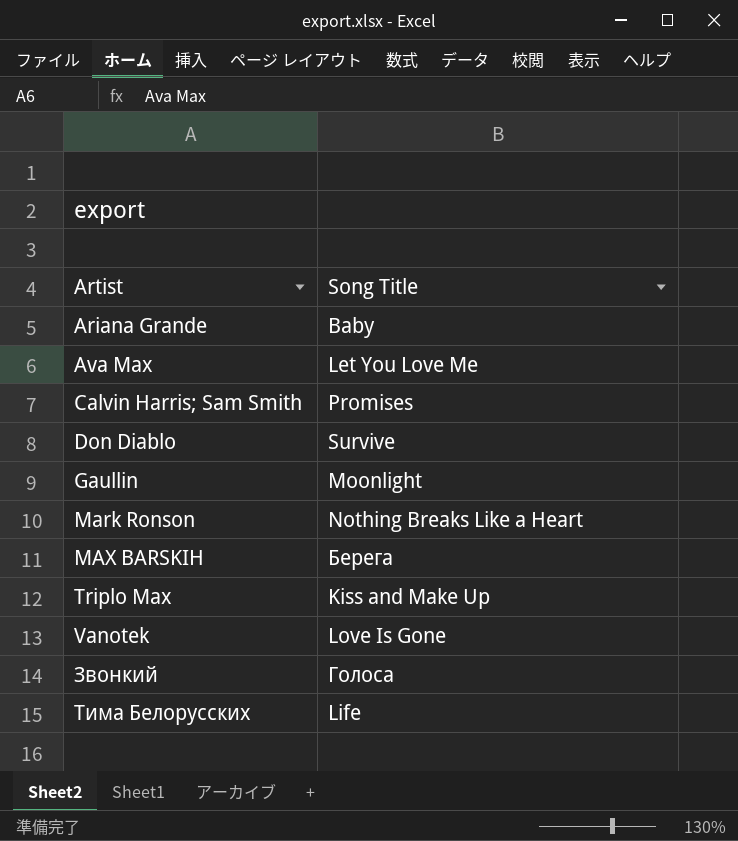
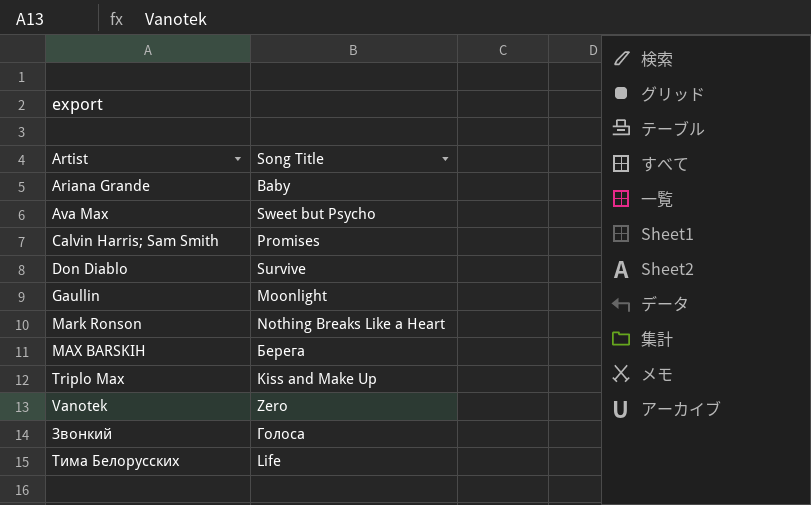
Ava Max | Song Title: Let You Love Me -> Sweet but Psycho
Vanotek | Song Title: Love Is Gone -> Zero

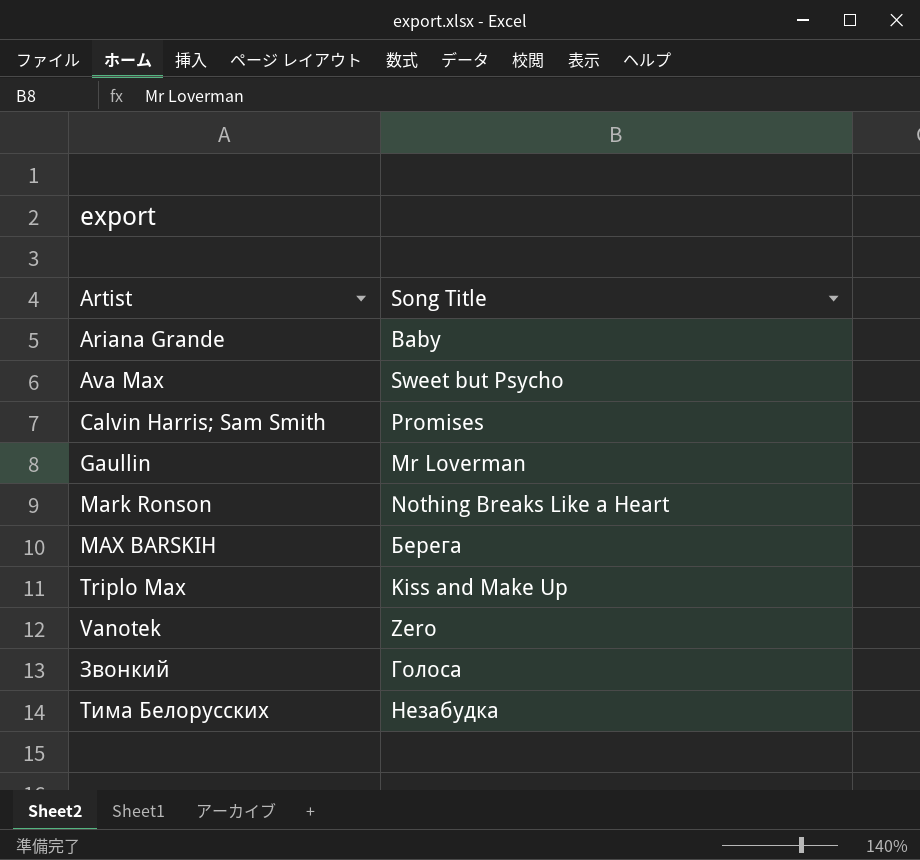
row Don Diablo: Survive -> none
Gaullin | Song Title: Moonlight -> Mr Loverman
Тима Белорусских | Song Title: Life -> Незабудка

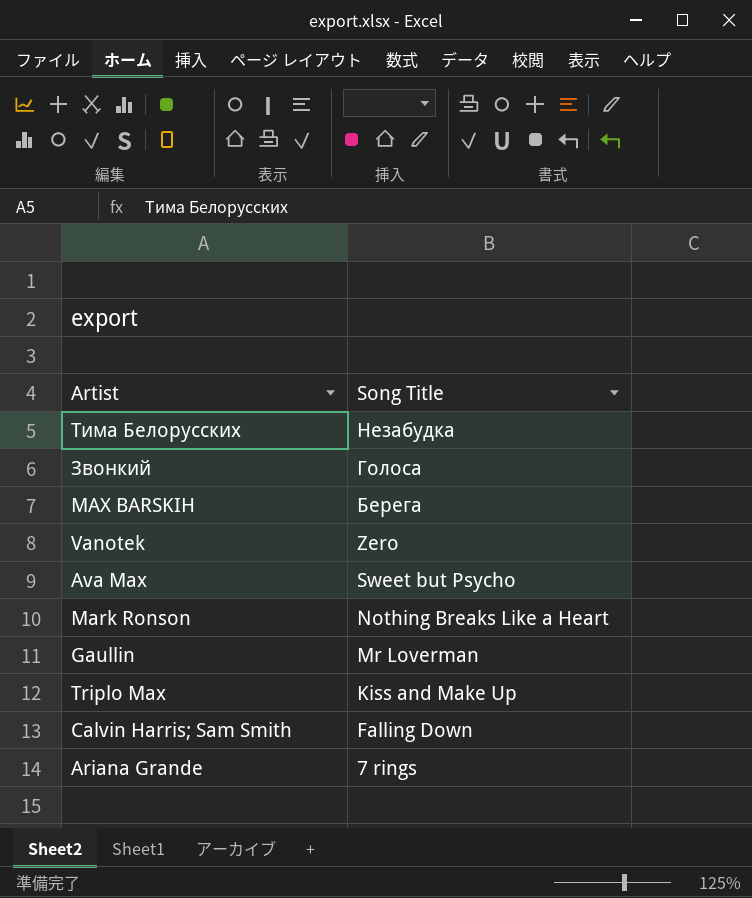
row order: Artist ascending -> Song Title descending
Calvin Harris; Sam Smith | Song Title: Promises -> Falling Down
Ariana Grande | Song Title: Baby -> 7 rings

